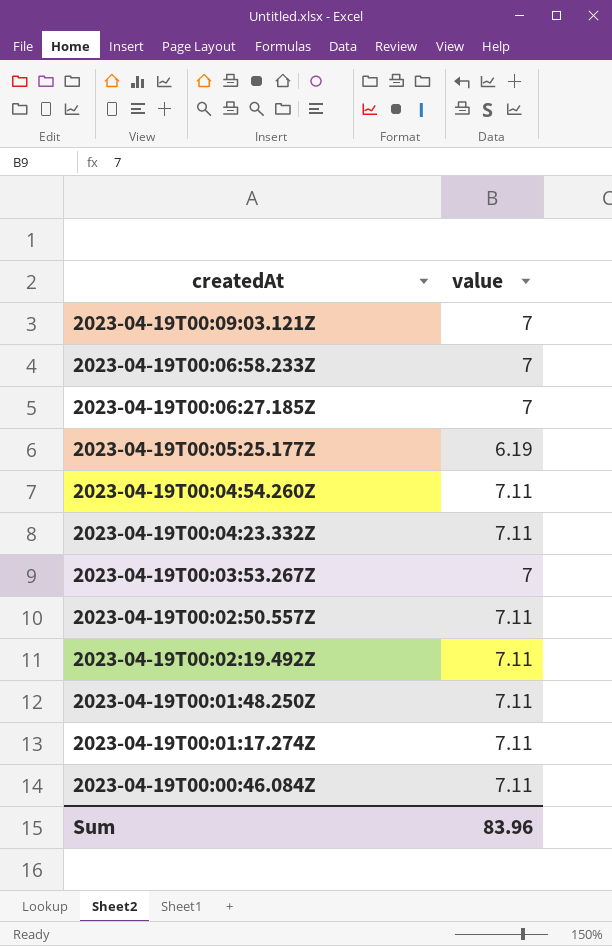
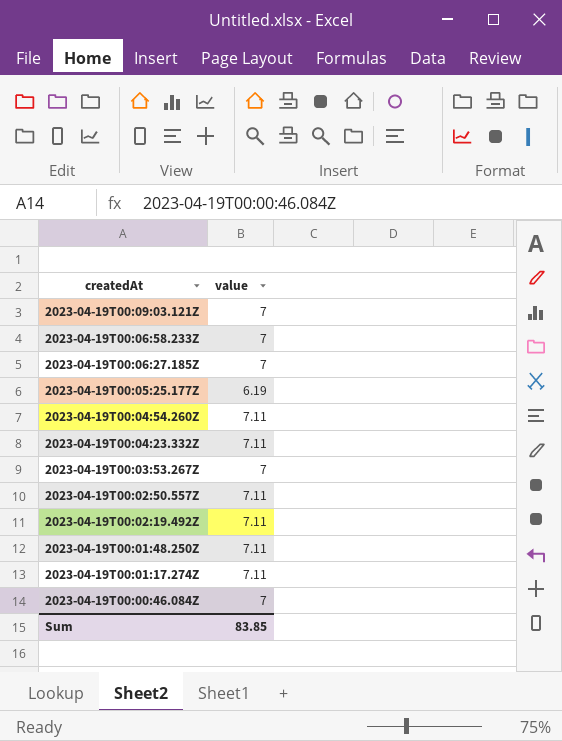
2023-04-19T00:00:46.084Z | value: 7.11 -> 7
Sum | value: 83.96 -> 83.85

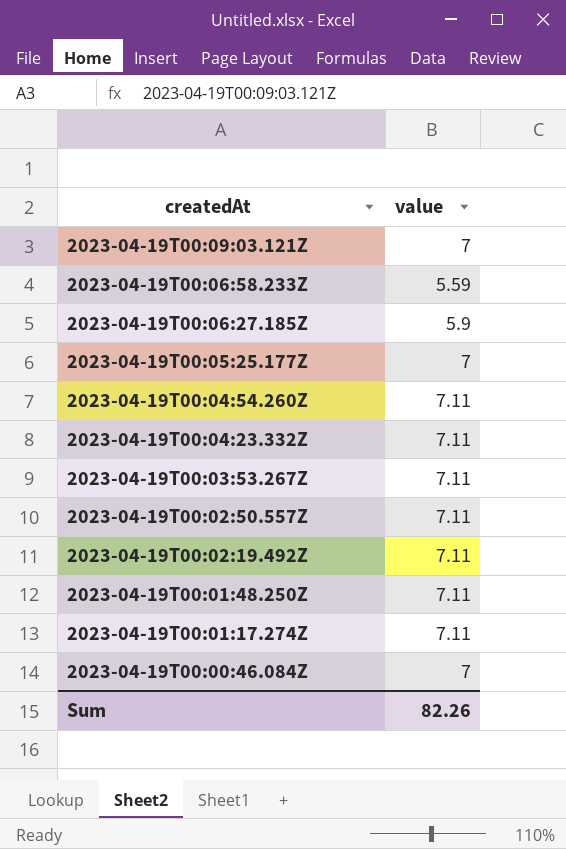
2023-04-19T00:06:58.233Z | value: 7 -> 5.59
2023-04-19T00:06:27.185Z | value: 7 -> 5.9
2023-04-19T00:05:25.177Z | value: 6.19 -> 7
2023-04-19T00:03:53.267Z | value: 7 -> 7.11
Sum | value: 83.85 -> 82.26

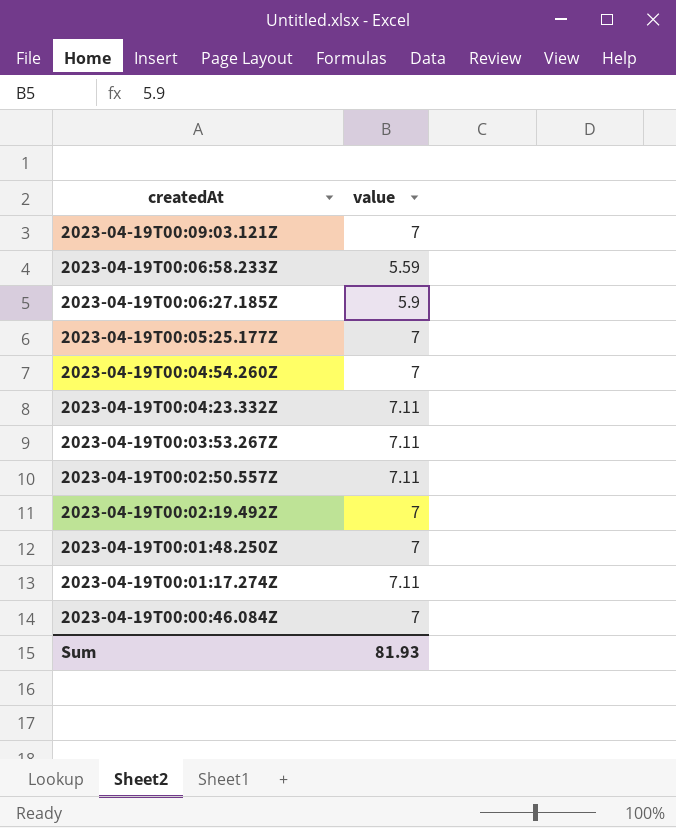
2023-04-19T00:04:54.260Z | value: 7.11 -> 7
2023-04-19T00:02:19.492Z | value: 7.11 -> 7
2023-04-19T00:01:48.250Z | value: 7.11 -> 7
Sum | value: 82.26 -> 81.93

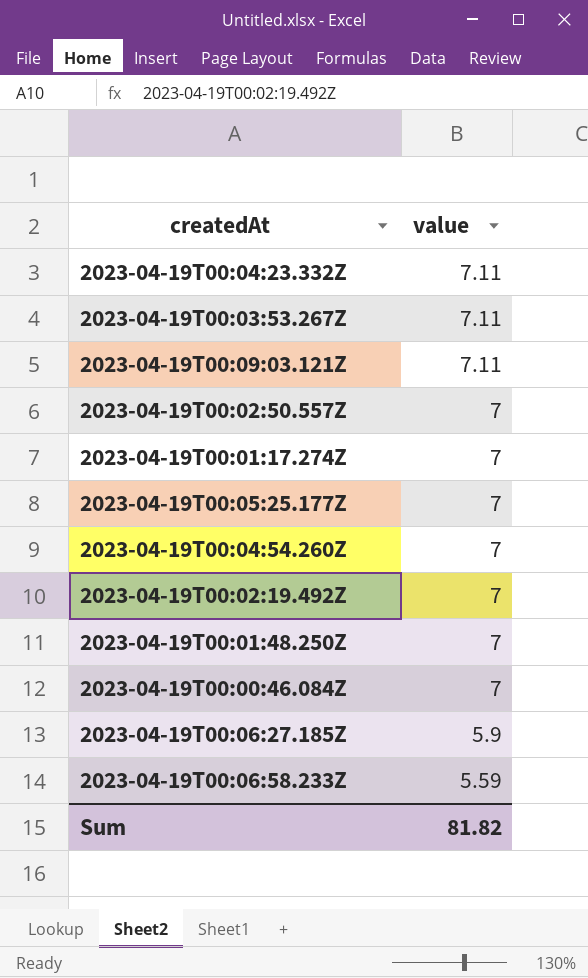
row order: createdAt descending -> value descending
2023-04-19T00:09:03.121Z | value: 7 -> 7.11
2023-04-19T00:02:50.557Z | value: 7.11 -> 7
2023-04-19T00:01:17.274Z | value: 7.11 -> 7
Sum | value: 81.93 -> 81.82

